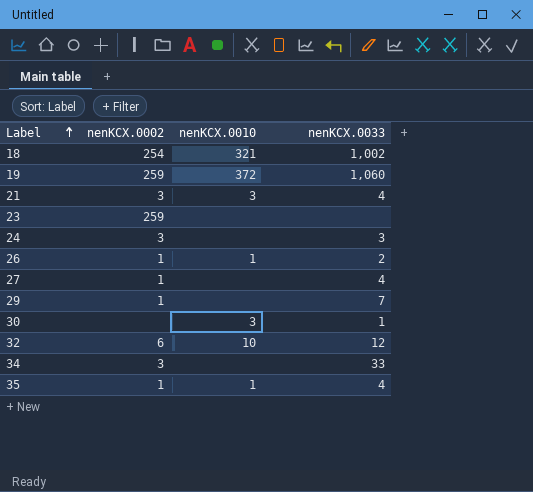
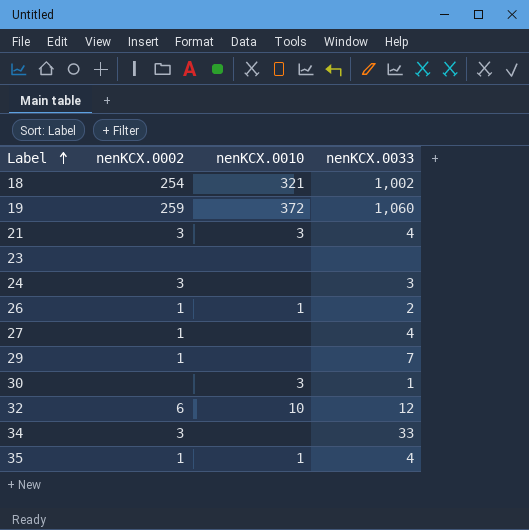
23 | nenKCX.0002: 259 -> none

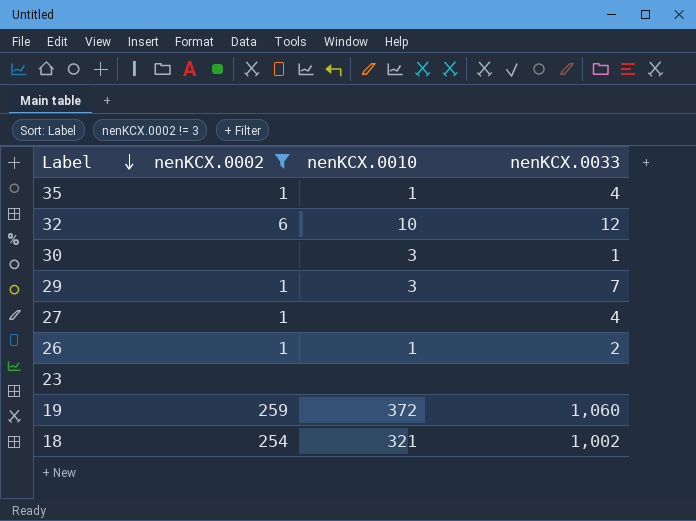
filter: none -> nenKCX.0002 != 3
row order: Label ascending -> Label descending
29 | nenKCX.0010: none -> 3

